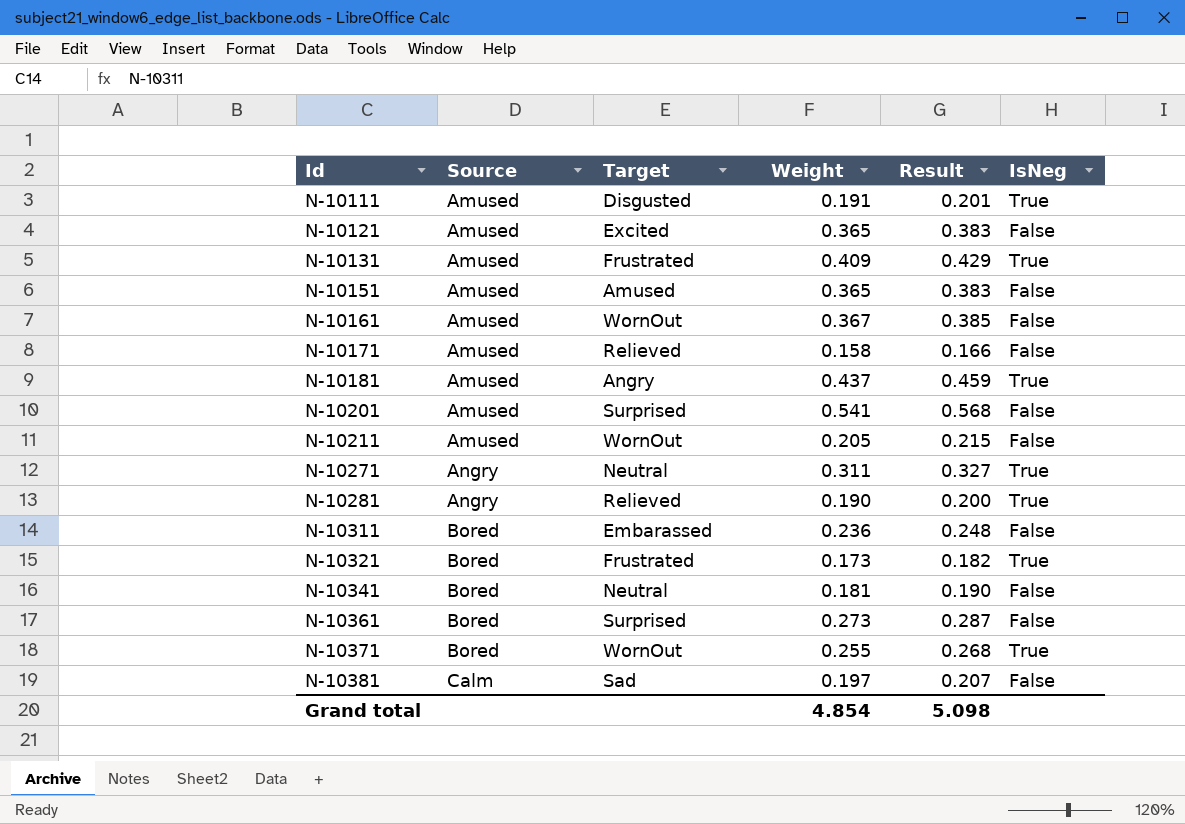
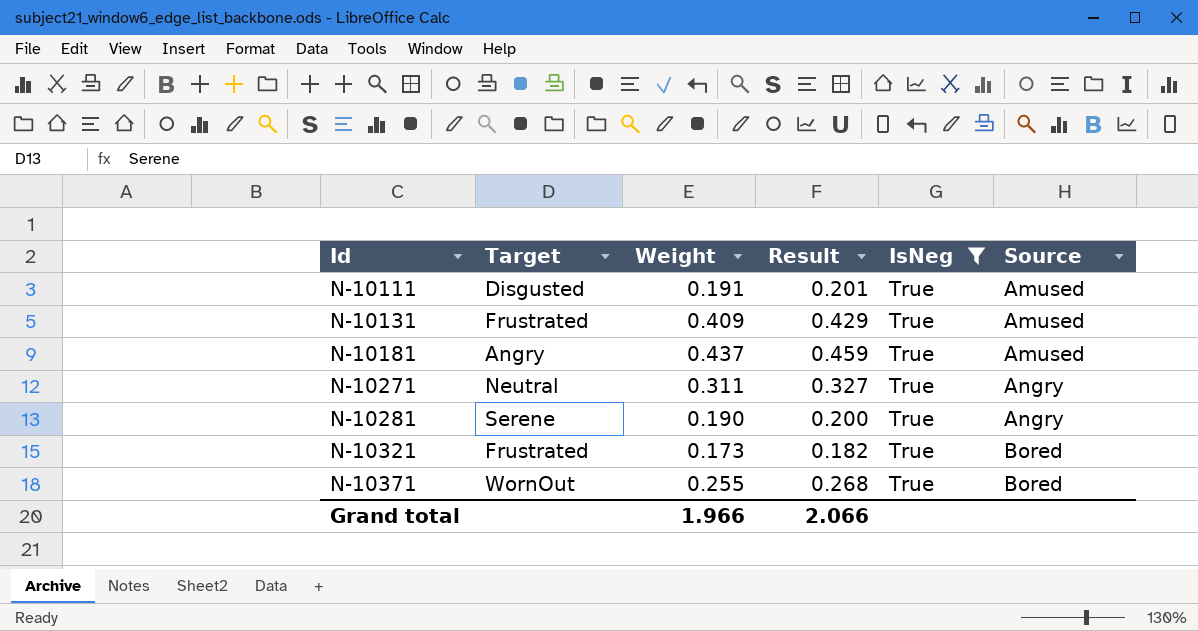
filter: none -> IsNeg = True
column Source | position: 2 -> 6
N-10281 | Target: Relieved -> Serene
Grand total | Weight: 4.854 -> 1.966
Grand total | Result: 5.098 -> 2.066

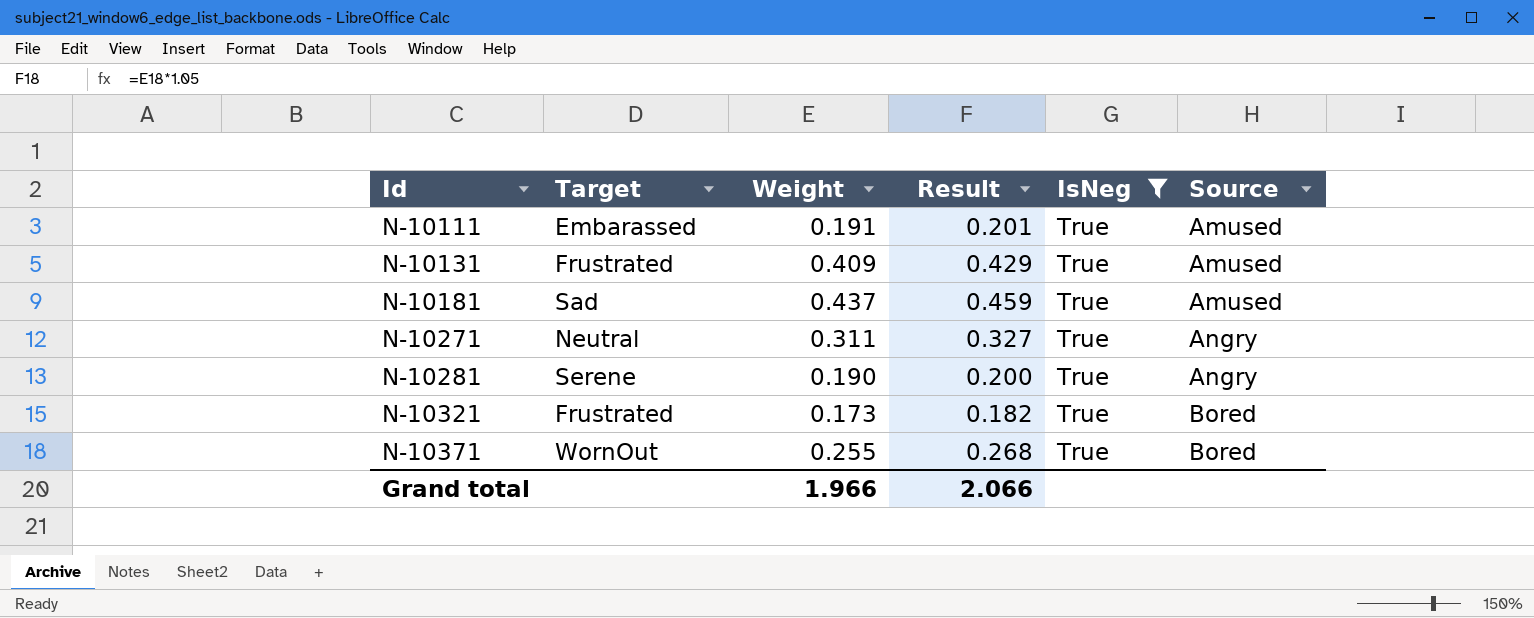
N-10111 | Target: Disgusted -> Embarassed
N-10181 | Target: Angry -> Sad

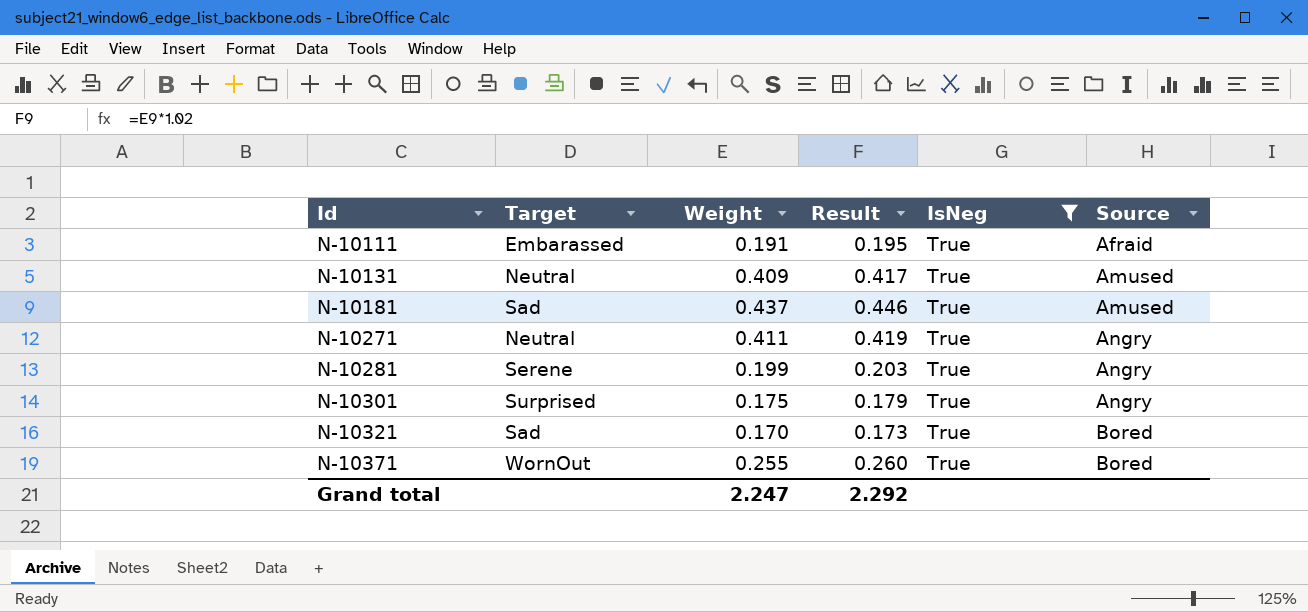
column Result | formula: [Weight] * 1.05 -> [Weight] * 1.02
N-10111 | Source: Amused -> Afraid
N-10131 | Target: Frustrated -> Neutral
N-10271 | Weight: 0.311 -> 0.411
N-10281 | Weight: 0.190 -> 0.199
row N-10301: none -> Surprised | 0.175 | 0.179 | True | Angry
N-10321 | Target: Frustrated -> Sad
N-10321 | Weight: 0.173 -> 0.170
Grand total | Weight: 1.966 -> 2.247
Grand total | Result: 2.066 -> 2.292

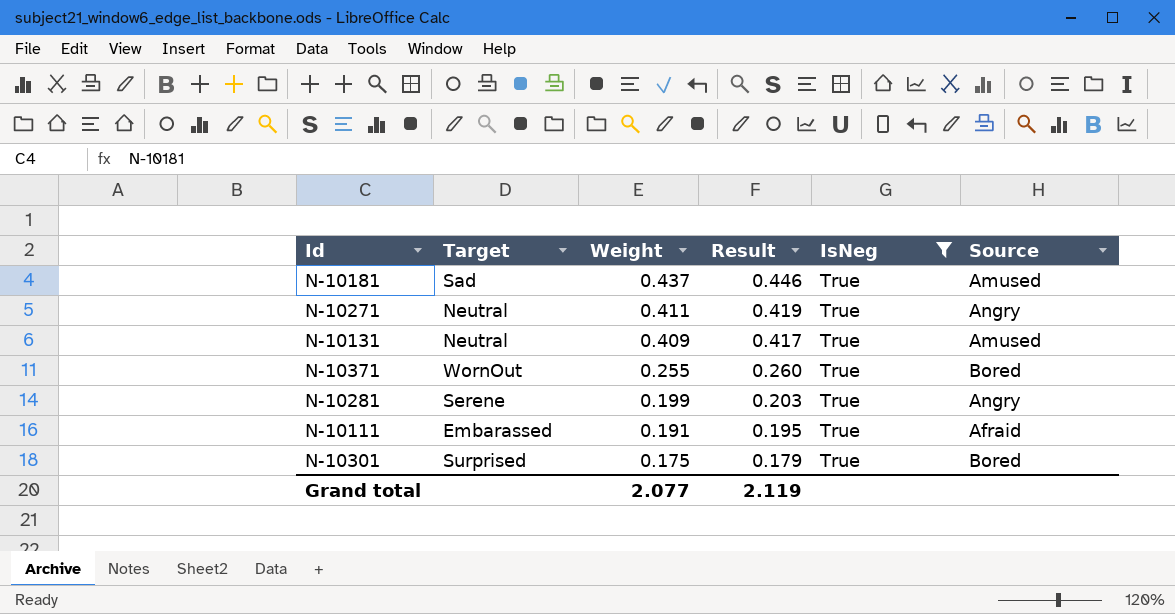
row order: Id ascending -> Weight descending
row N-10321: Sad | 0.170 | 0.173 | True | Bored -> none
N-10301 | Source: Angry -> Bored
Grand total | Weight: 2.247 -> 2.077
Grand total | Result: 2.292 -> 2.119

